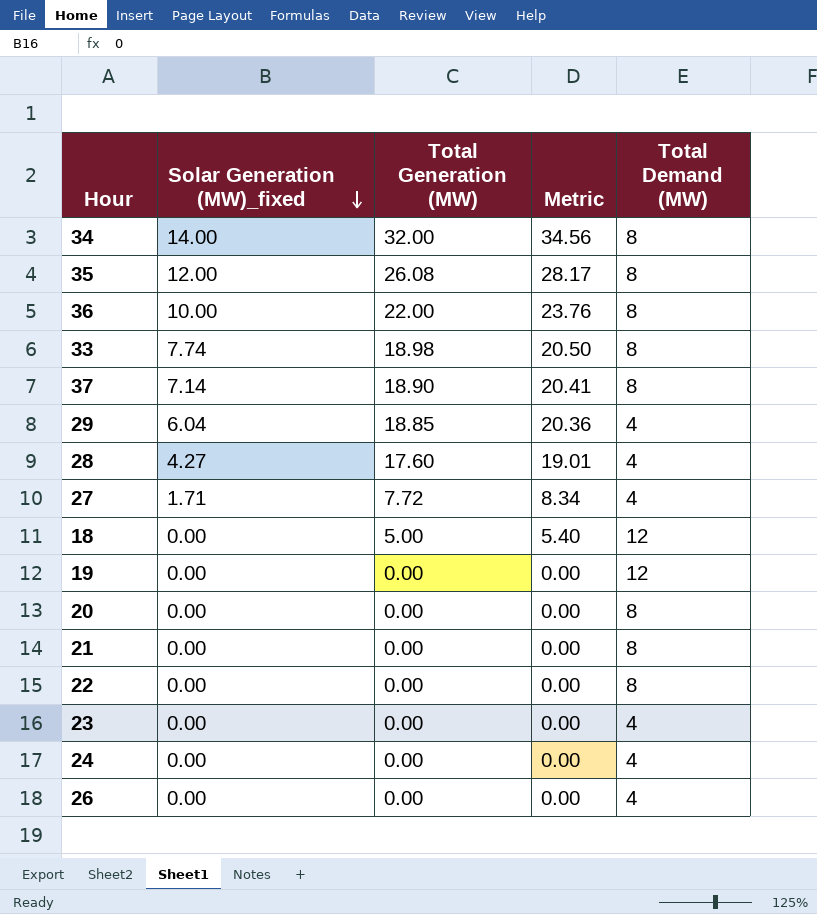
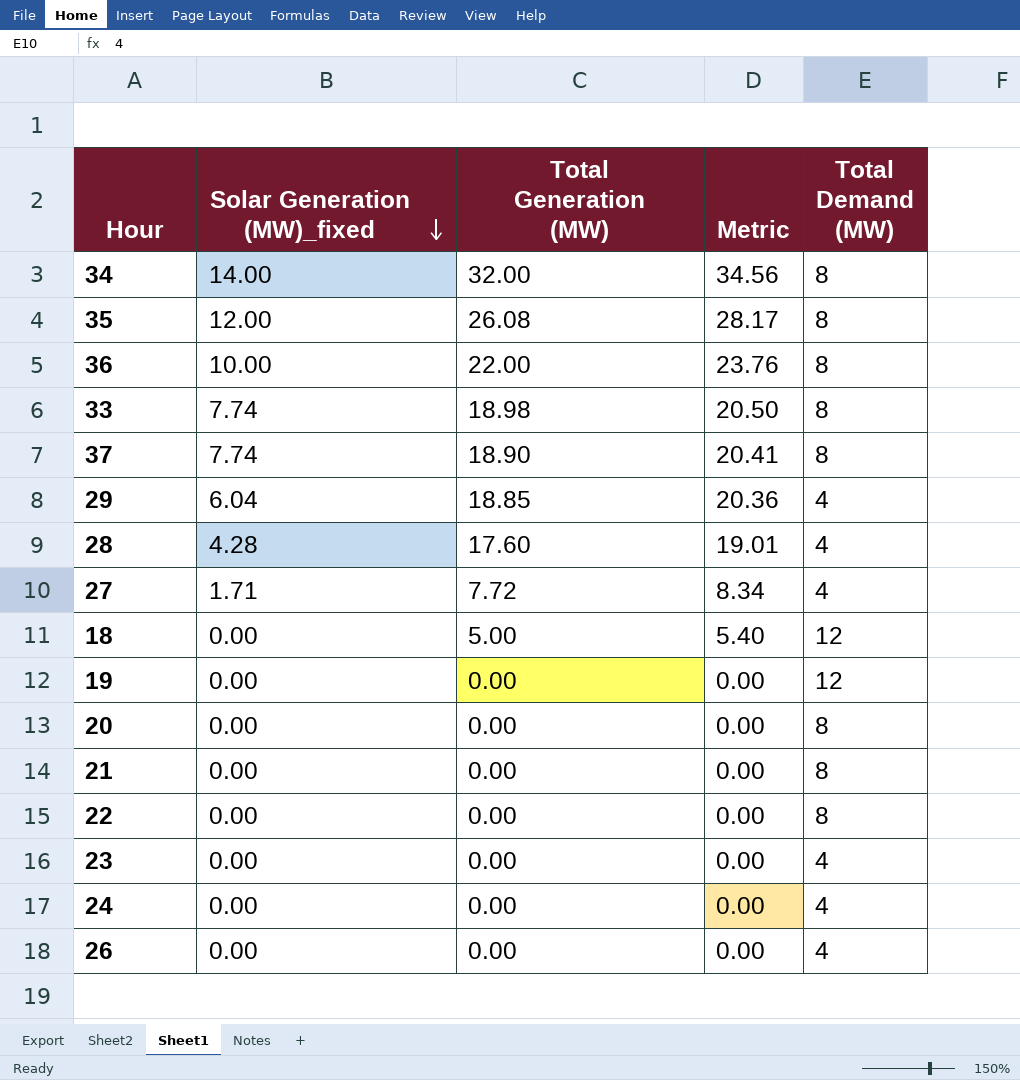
37 | Solar Generation (MW)_fixed: 7.14 -> 7.74
28 | Solar Generation (MW)_fixed: 4.27 -> 4.28

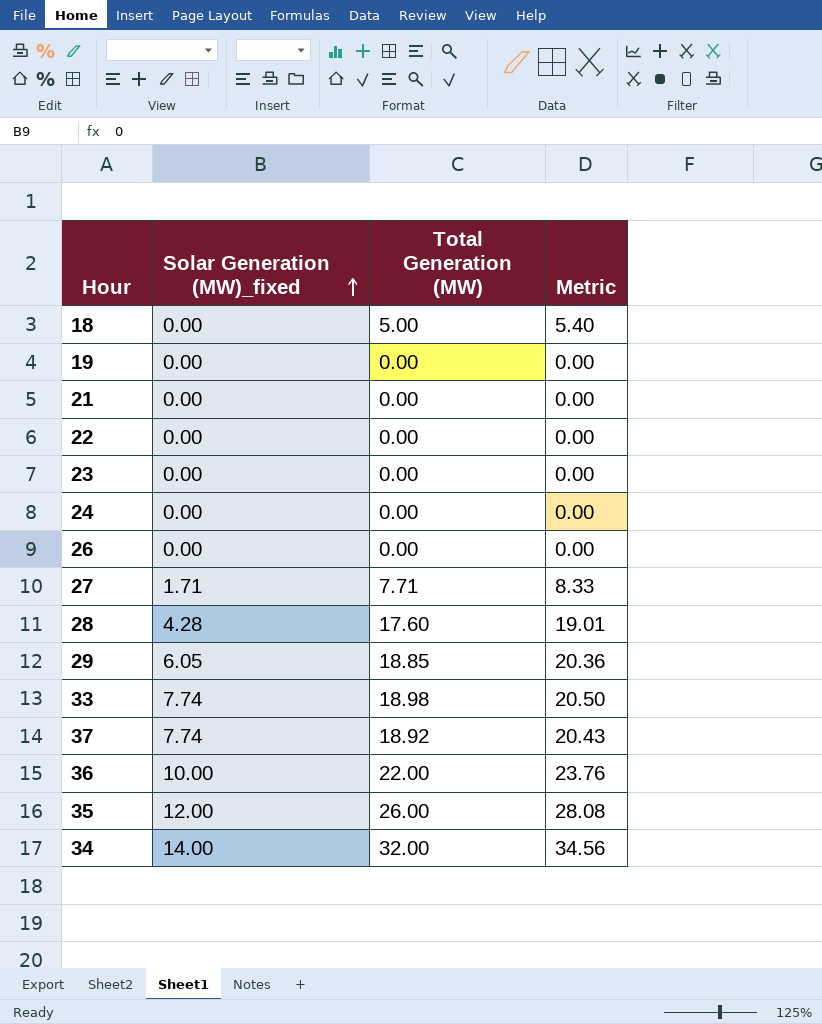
row order: Solar Generation (MW)_fixed descending -> Solar Generation (MW)_fixed ascending
column Total Demand (MW) | position: 5 -> none
row 20: 0.00 | 0.00 | 0.00 | 8 -> none
27 | Total Generation (MW): 7.72 -> 7.71
27 | Metric: 8.34 -> 8.33
29 | Solar Generation (MW)_fixed: 6.04 -> 6.05
37 | Total Generation (MW): 18.90 -> 18.92
37 | Metric: 20.41 -> 20.43
35 | Total Generation (MW): 26.08 -> 26.00
35 | Metric: 28.17 -> 28.08

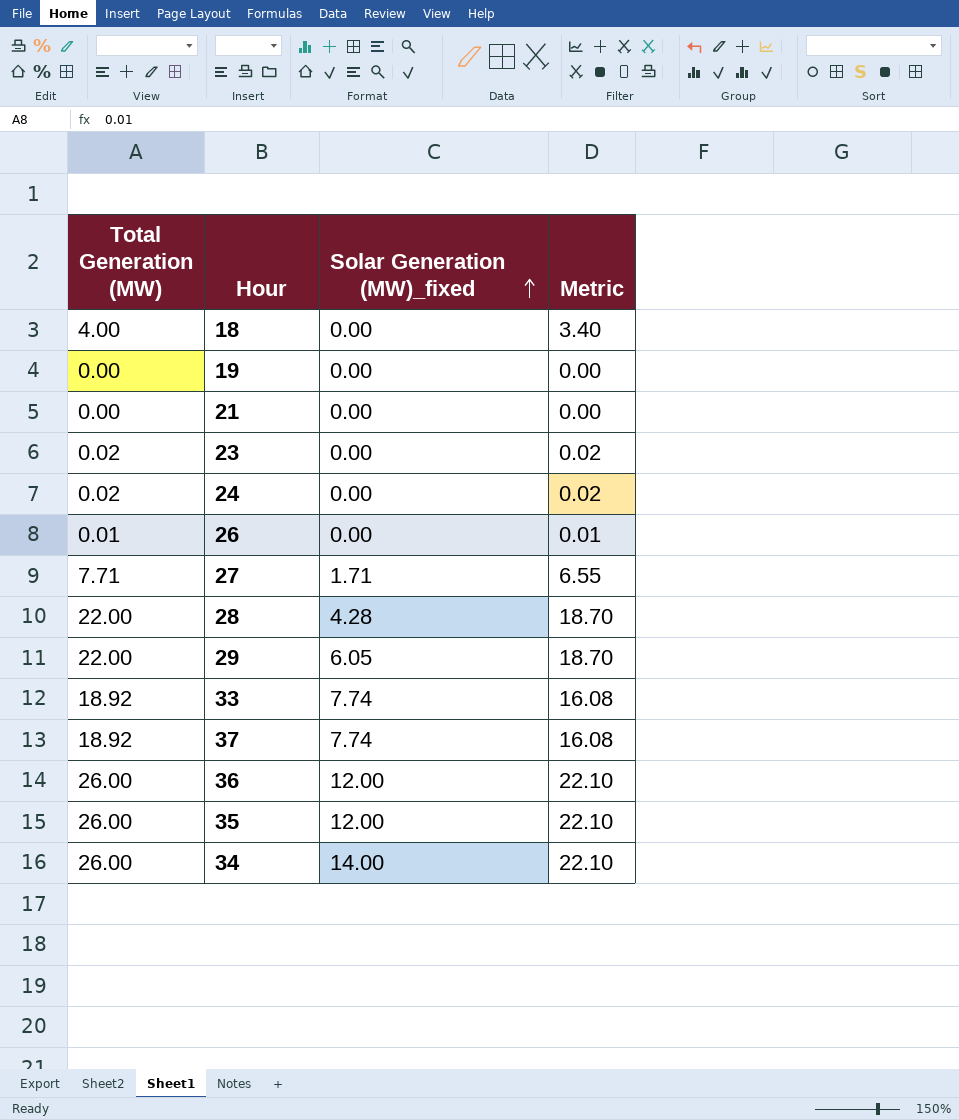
column Total Generation (MW) | position: 3 -> 1
column Metric | formula: [Total Generation (MW)] * 1.08 -> [Total Generation (MW)] * 0.85
row 22: 0.00 | 0.00 | 0.00 -> none
18 | Total Generation (MW): 5.00 -> 4.00
23 | Total Generation (MW): 0.00 -> 0.02
24 | Total Generation (MW): 0.00 -> 0.02
26 | Total Generation (MW): 0.00 -> 0.01
28 | Total Generation (MW): 17.60 -> 22.00
29 | Total Generation (MW): 18.85 -> 22.00
33 | Total Generation (MW): 18.98 -> 18.92
36 | Total Generation (MW): 22.00 -> 26.00
36 | Solar Generation (MW)_fixed: 10.00 -> 12.00
34 | Total Generation (MW): 32.00 -> 26.00

